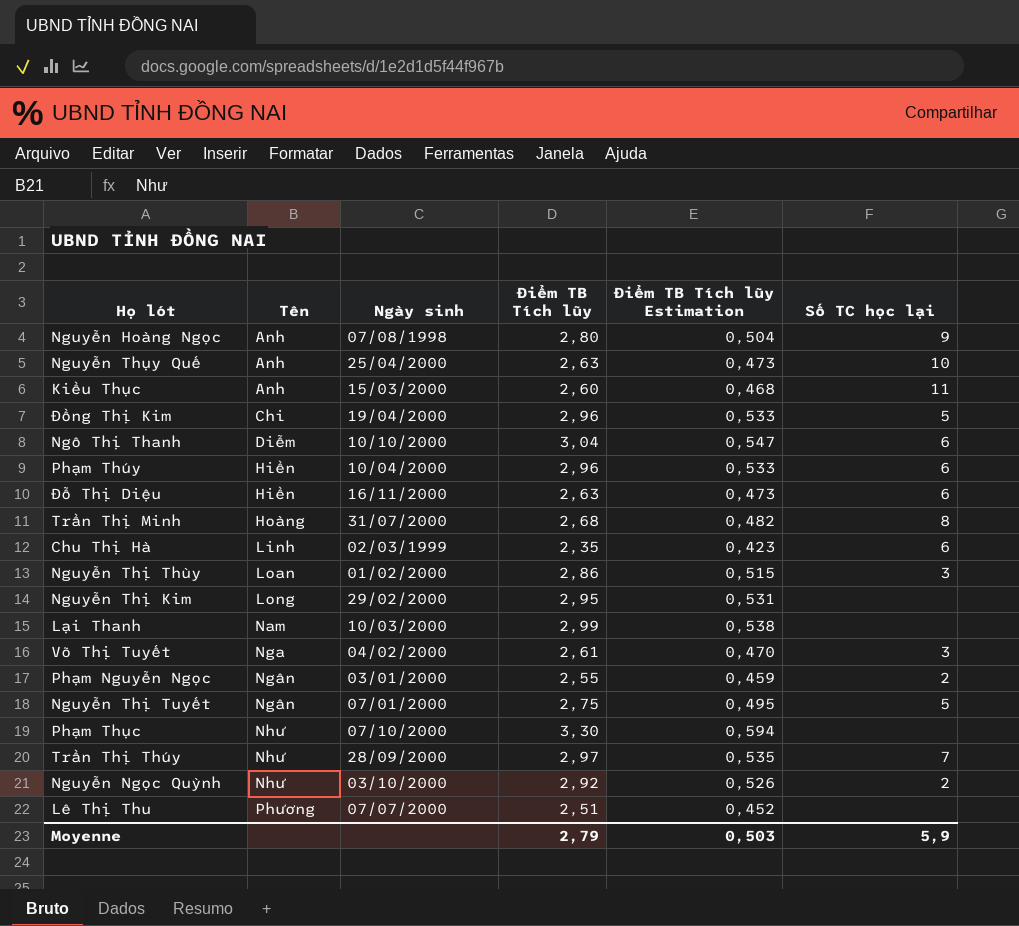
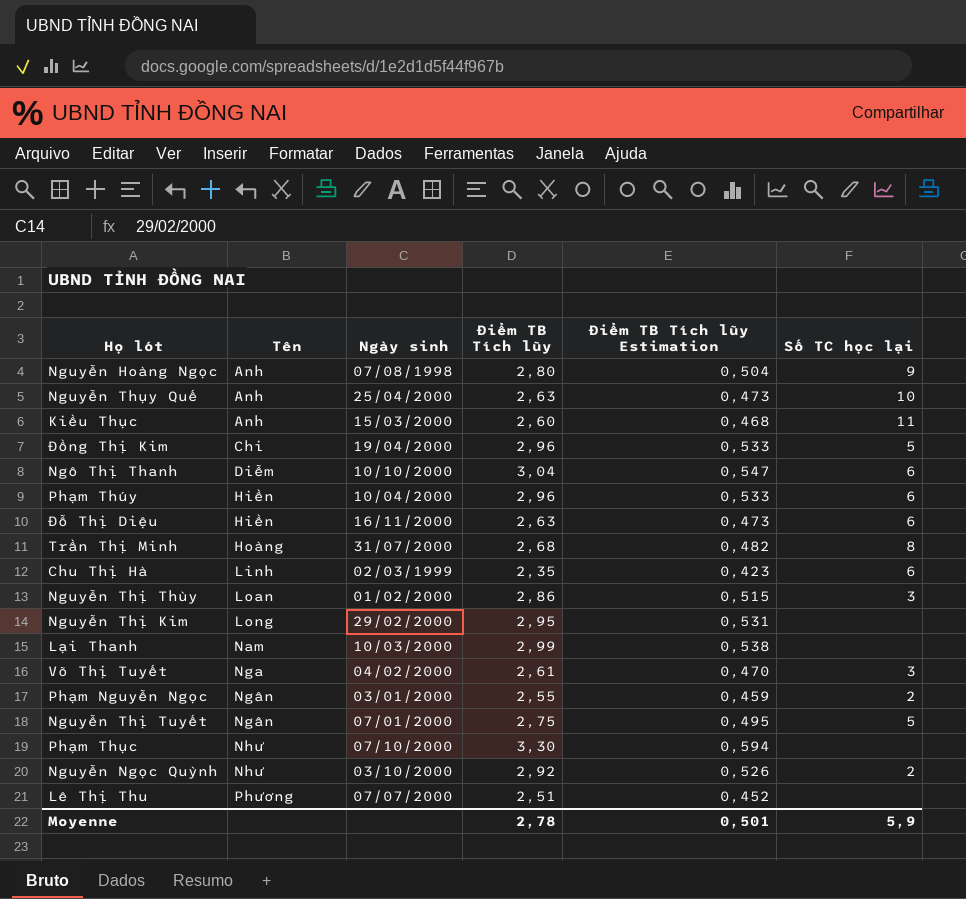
row Trần Thị Thúy: Như | 28/09/2000 | 2,97 | 0,535 | 7 -> none
Moyenne | Điểm TB Tích lũy: 2,79 -> 2,78
Moyenne | Điểm TB Tích lũy Estimation: 0,503 -> 0,501

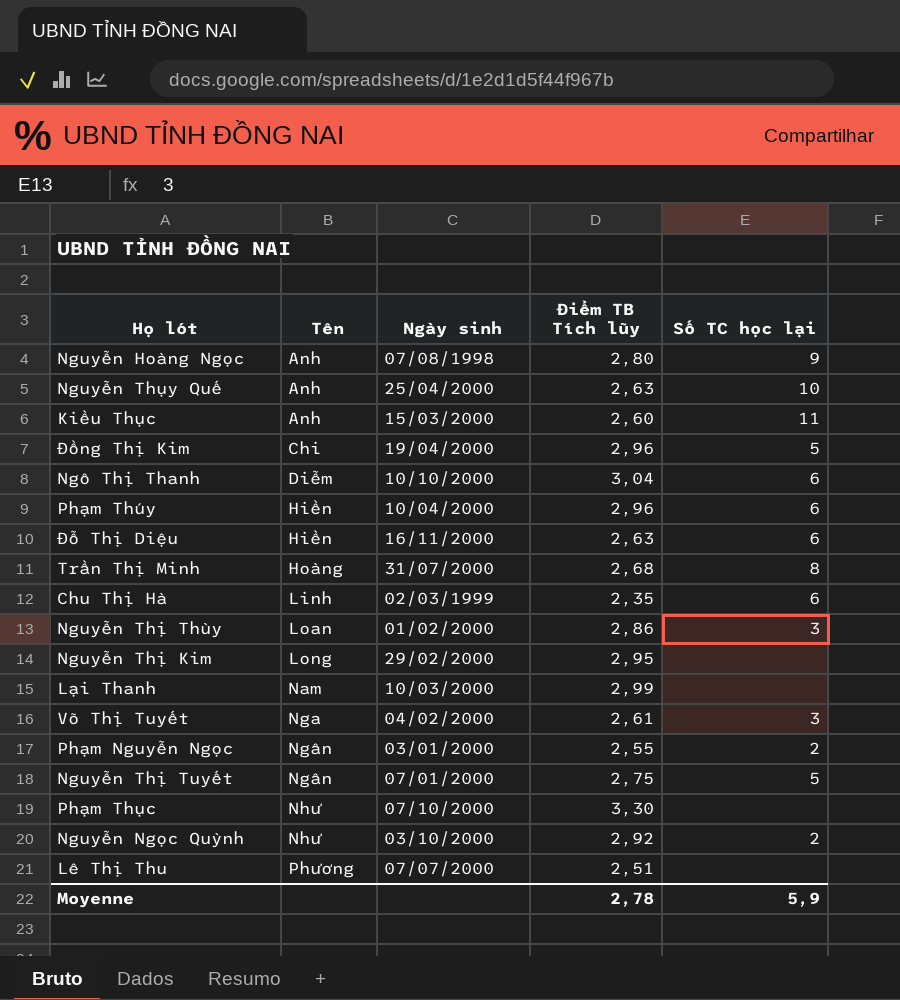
column Điểm TB Tích lũy Estimation | formula: [Điểm TB Tích lũy] * 0,18 -> none

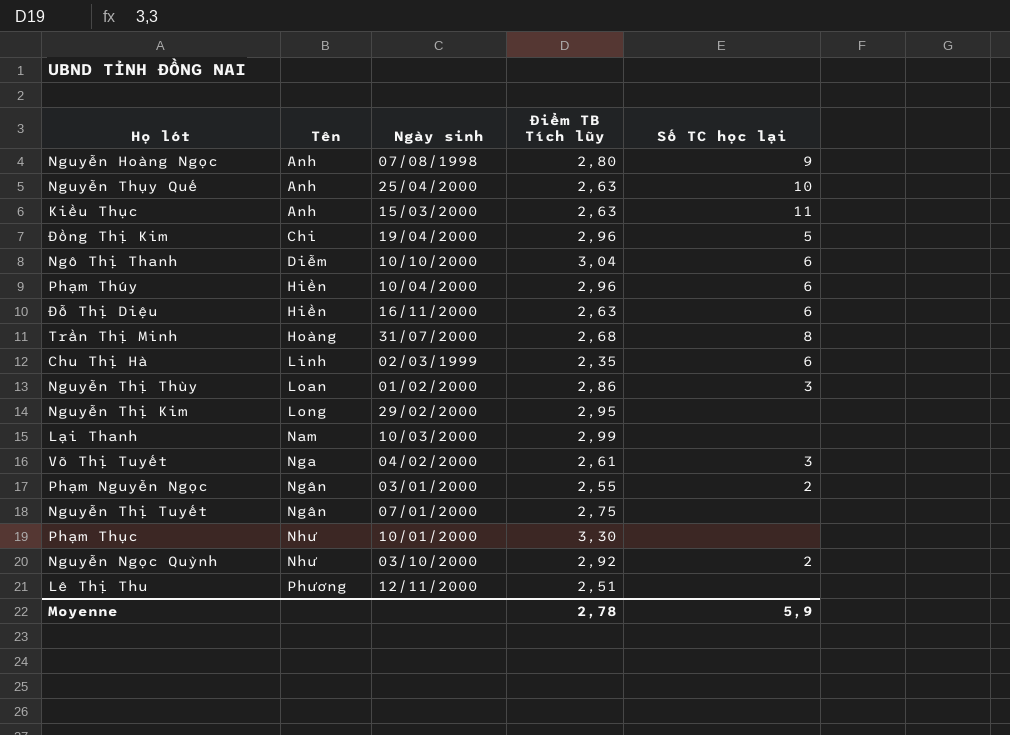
Kiều Thục | Điểm TB Tích lũy: 2,60 -> 2,63
Nguyễn Thị Tuyết | Số TC học lại: 5 -> none
Phạm Thục | Ngày sinh: 07/10/2000 -> 10/01/2000
Lê Thị Thu | Ngày sinh: 07/07/2000 -> 12/11/2000

